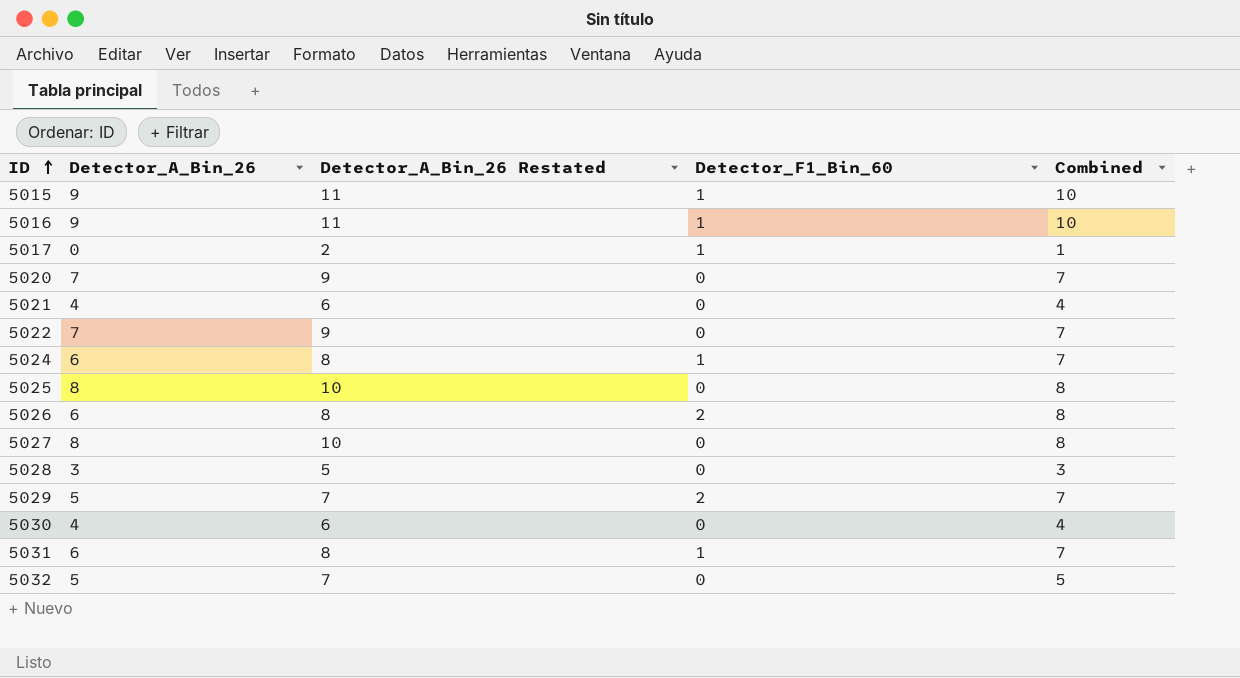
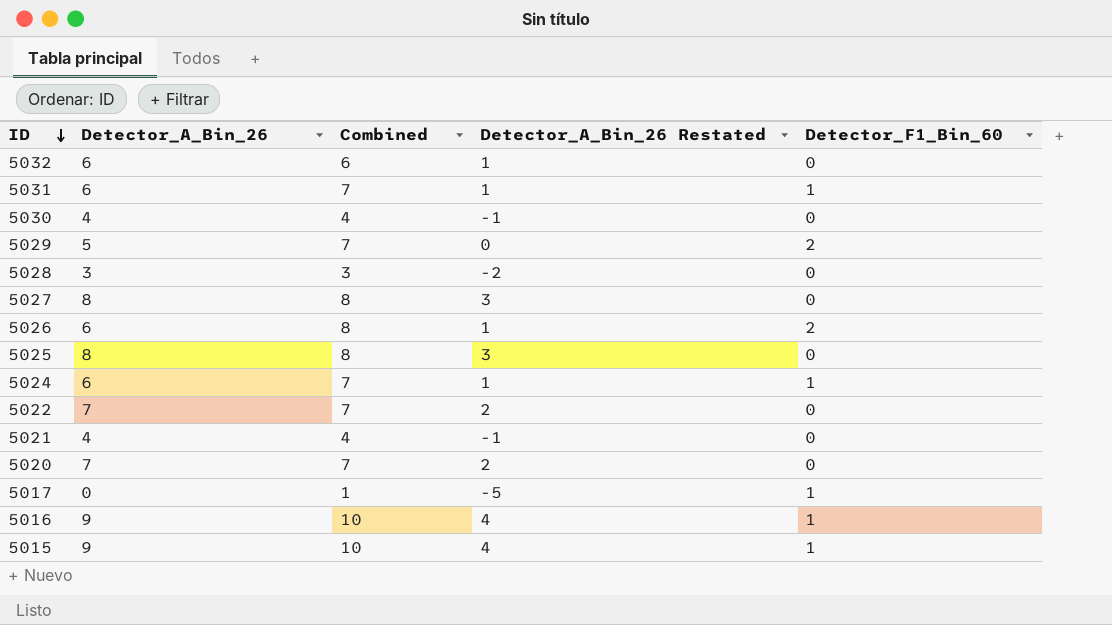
row order: ID ascending -> ID descending
column Combined | position: 5 -> 3
column Detector_A_Bin_26 Restated | formula: [Detector_A_Bin_26] + 2 -> [Detector_A_Bin_26] - 5
5032 | Detector_A_Bin_26: 5 -> 6
5032 | Combined: 5 -> 6

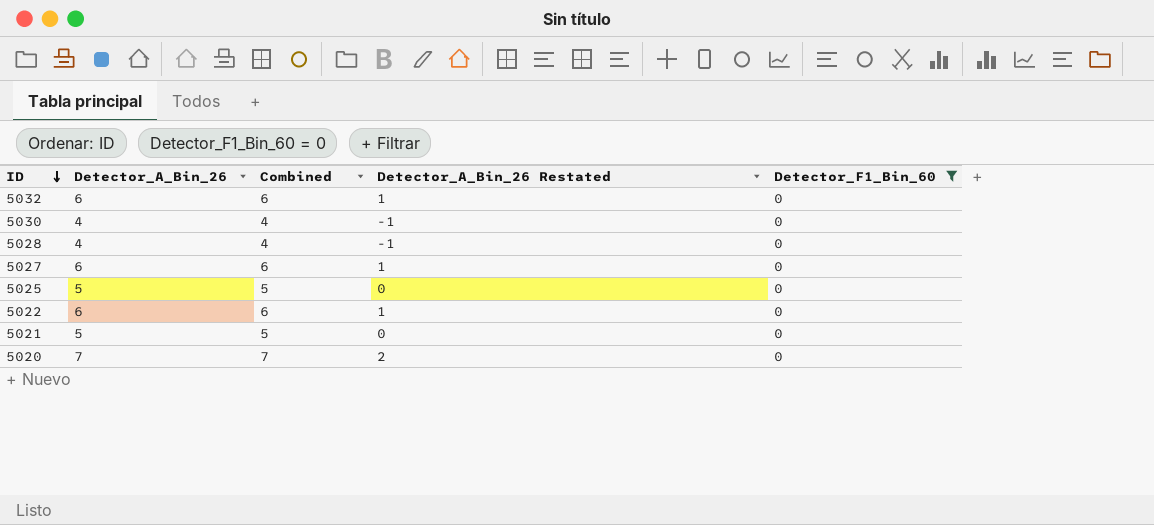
filter: none -> Detector_F1_Bin_60 = 0
5028 | Detector_A_Bin_26: 3 -> 4
5028 | Combined: 3 -> 4
5028 | Detector_A_Bin_26 Restated: -2 -> -1
5027 | Detector_A_Bin_26: 8 -> 6
5027 | Combined: 8 -> 6
5027 | Detector_A_Bin_26 Restated: 3 -> 1
5025 | Detector_A_Bin_26: 8 -> 5
5025 | Combined: 8 -> 5
5025 | Detector_A_Bin_26 Restated: 3 -> 0
5022 | Detector_A_Bin_26: 7 -> 6
5022 | Combined: 7 -> 6
5022 | Detector_A_Bin_26 Restated: 2 -> 1
5021 | Detector_A_Bin_26: 4 -> 5
5021 | Combined: 4 -> 5
5021 | Detector_A_Bin_26 Restated: -1 -> 0

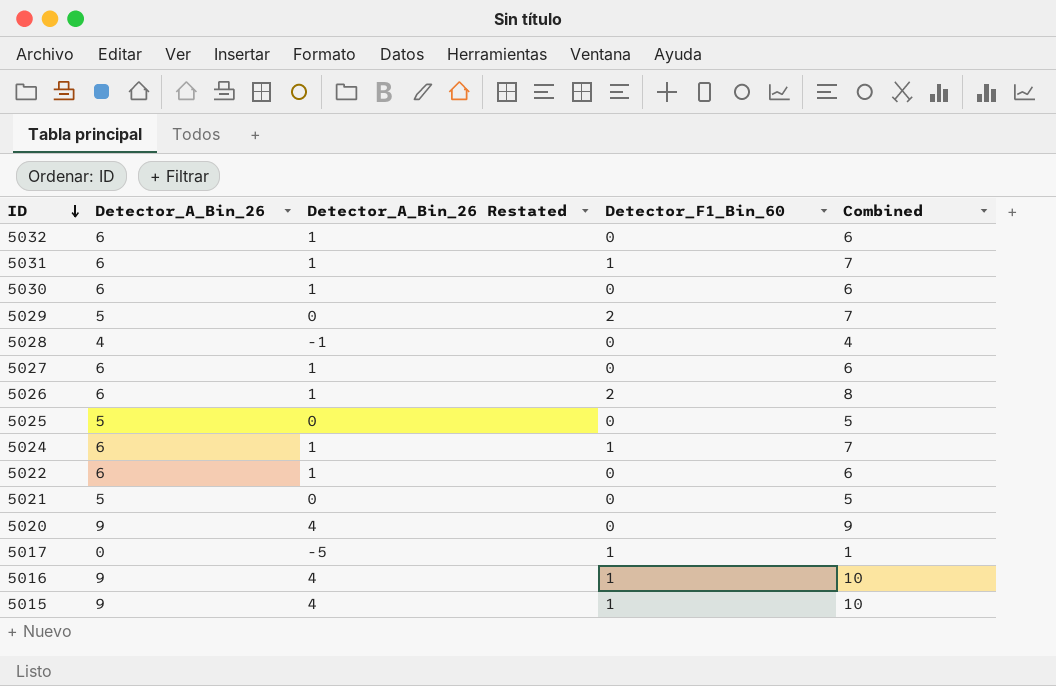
filter: Detector_F1_Bin_60 = 0 -> none
column Combined | position: 3 -> 5
5030 | Detector_A_Bin_26: 4 -> 6
5030 | Detector_A_Bin_26 Restated: -1 -> 1
5030 | Combined: 4 -> 6
5020 | Detector_A_Bin_26: 7 -> 9
5020 | Detector_A_Bin_26 Restated: 2 -> 4
5020 | Combined: 7 -> 9

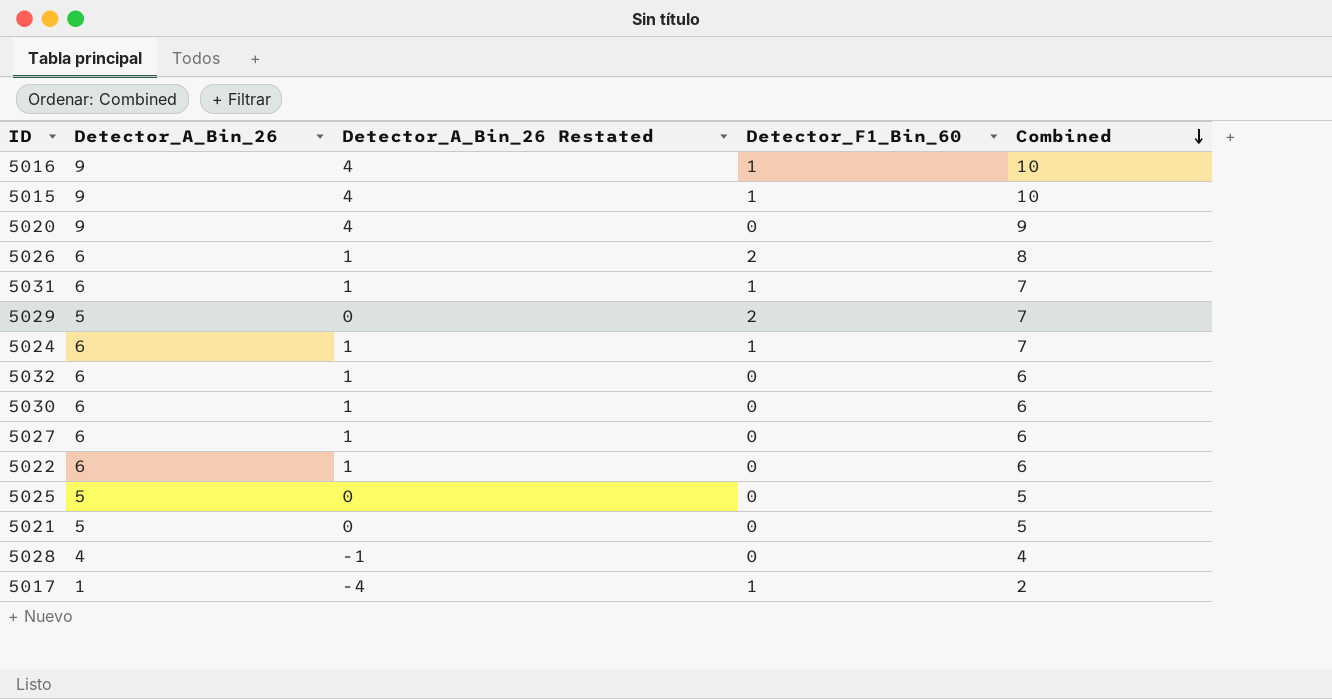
row order: ID descending -> Combined descending
5017 | Detector_A_Bin_26: 0 -> 1
5017 | Detector_A_Bin_26 Restated: -5 -> -4
5017 | Combined: 1 -> 2

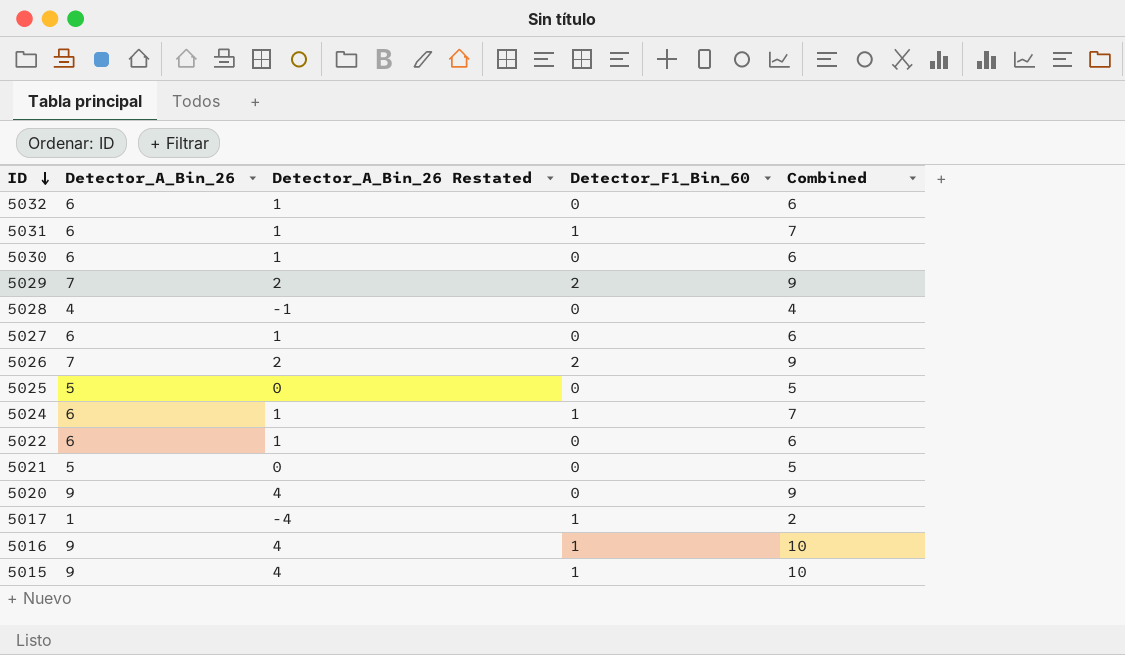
row order: Combined descending -> ID descending
5029 | Detector_A_Bin_26: 5 -> 7
5029 | Detector_A_Bin_26 Restated: 0 -> 2
5029 | Combined: 7 -> 9
5026 | Detector_A_Bin_26: 6 -> 7
5026 | Detector_A_Bin_26 Restated: 1 -> 2
5026 | Combined: 8 -> 9

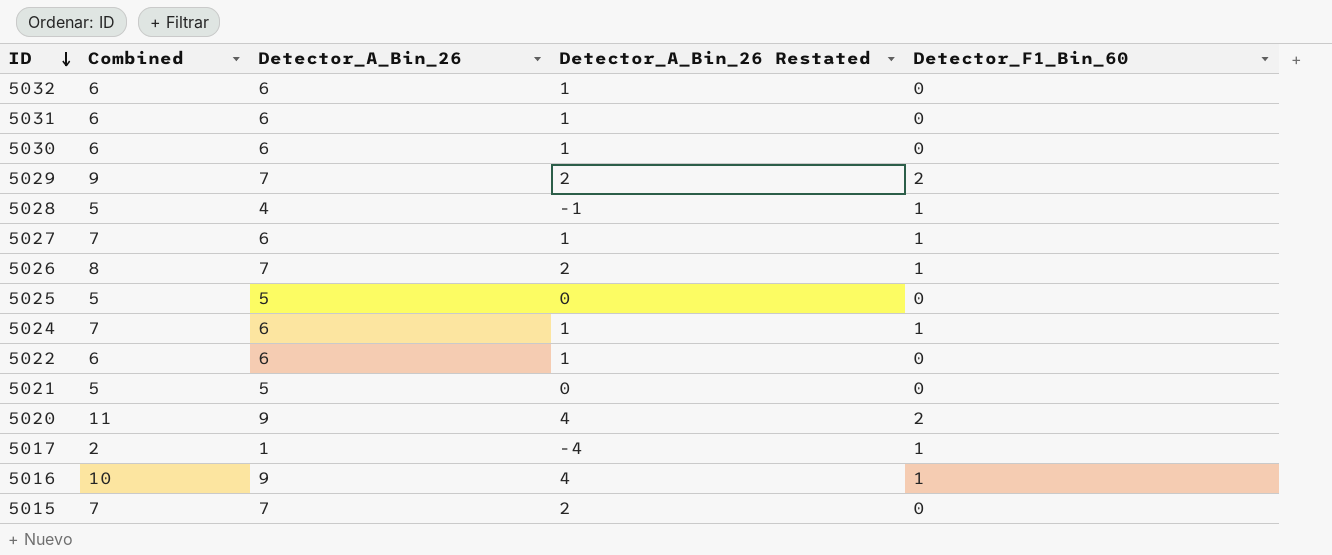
column Combined | position: 5 -> 2
5031 | Combined: 7 -> 6
5031 | Detector_F1_Bin_60: 1 -> 0
5028 | Combined: 4 -> 5
5028 | Detector_F1_Bin_60: 0 -> 1
5027 | Combined: 6 -> 7
5027 | Detector_F1_Bin_60: 0 -> 1
5026 | Combined: 9 -> 8
5026 | Detector_F1_Bin_60: 2 -> 1
5020 | Combined: 9 -> 11
5020 | Detector_F1_Bin_60: 0 -> 2
5015 | Combined: 10 -> 7
5015 | Detector_A_Bin_26: 9 -> 7
5015 | Detector_A_Bin_26 Restated: 4 -> 2
5015 | Detector_F1_Bin_60: 1 -> 0

